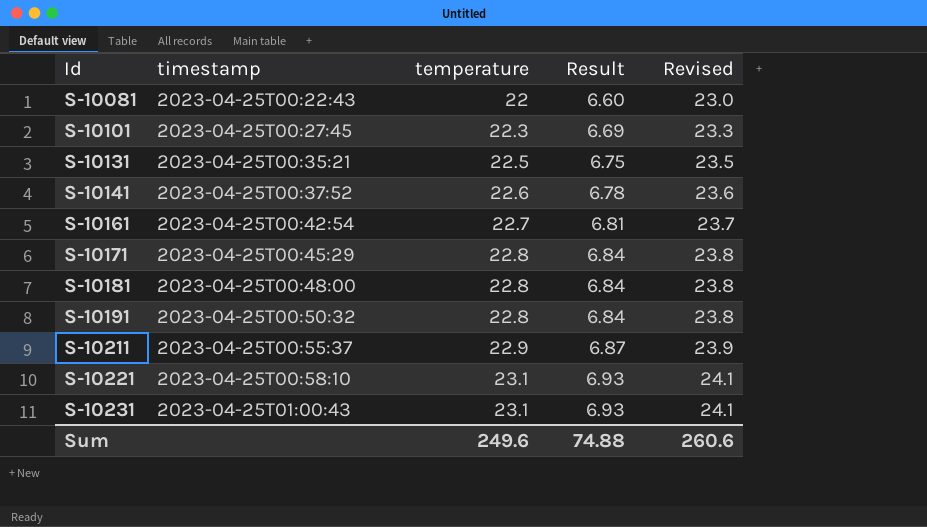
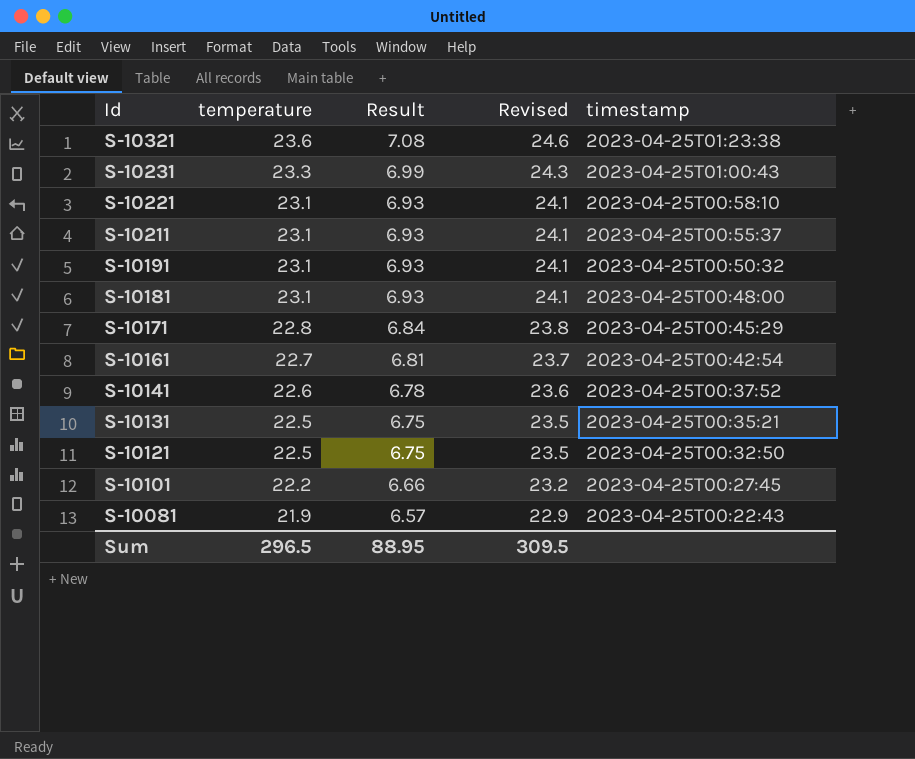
row order: Id ascending -> Id descending
column timestamp | position: 2 -> 5
row S-10321: none -> 23.6 | 7.08 | 24.6 | 2023-04-25T01:23:38
S-10231 | temperature: 23.1 -> 23.3
S-10231 | Result: 6.93 -> 6.99
S-10231 | Revised: 24.1 -> 24.3
S-10211 | temperature: 22.9 -> 23.1
S-10211 | Result: 6.87 -> 6.93
S-10211 | Revised: 23.9 -> 24.1
S-10191 | temperature: 22.8 -> 23.1
S-10191 | Result: 6.84 -> 6.93
S-10191 | Revised: 23.8 -> 24.1
S-10181 | temperature: 22.8 -> 23.1
S-10181 | Result: 6.84 -> 6.93
S-10181 | Revised: 23.8 -> 24.1
row S-10121: none -> 22.5 | 6.75 | 23.5 | 2023-04-25T00:32:50
S-10101 | temperature: 22.3 -> 22.2
S-10101 | Result: 6.69 -> 6.66
S-10101 | Revised: 23.3 -> 23.2
S-10081 | temperature: 22 -> 21.9
S-10081 | Result: 6.60 -> 6.57
S-10081 | Revised: 23.0 -> 22.9
Sum | temperature: 249.6 -> 296.5
Sum | Result: 74.88 -> 88.95
Sum | Revised: 260.6 -> 309.5

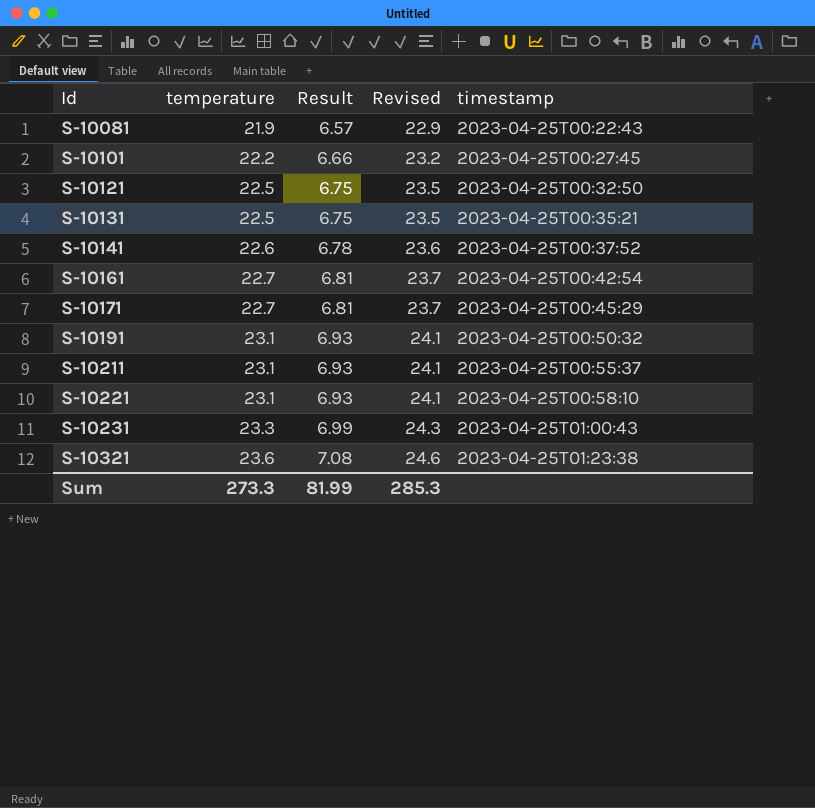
row order: Id descending -> Id ascending
row S-10181: 23.1 | 6.93 | 24.1 | 2023-04-25T00:48:00 -> none
S-10171 | temperature: 22.8 -> 22.7
S-10171 | Result: 6.84 -> 6.81
S-10171 | Revised: 23.8 -> 23.7
Sum | temperature: 296.5 -> 273.3
Sum | Result: 88.95 -> 81.99
Sum | Revised: 309.5 -> 285.3

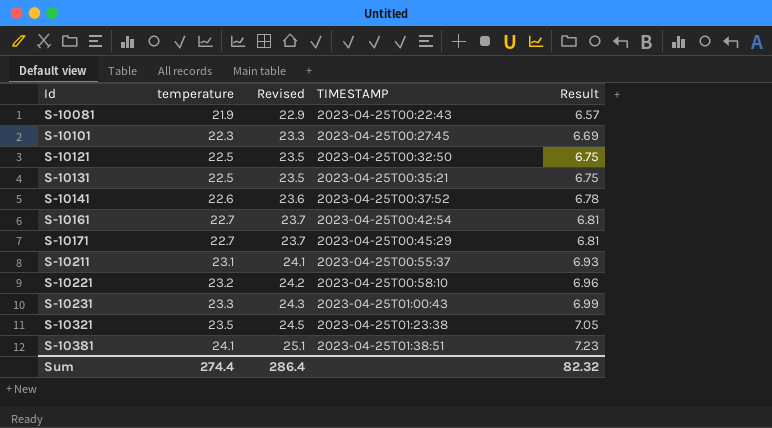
column name: timestamp -> TIMESTAMP
column Result | position: 3 -> 5
row S-10191: 23.1 | 6.93 | 24.1 | 2023-04-25T00:50:32 -> none
S-10101 | temperature: 22.2 -> 22.3
S-10101 | Revised: 23.2 -> 23.3
S-10101 | Result: 6.66 -> 6.69
S-10221 | temperature: 23.1 -> 23.2
S-10221 | Revised: 24.1 -> 24.2
S-10221 | Result: 6.93 -> 6.96
S-10321 | temperature: 23.6 -> 23.5
S-10321 | Revised: 24.6 -> 24.5
S-10321 | Result: 7.08 -> 7.05
row S-10381: none -> 24.1 | 25.1 | 2023-04-25T01:38:51 | 7.23
Sum | temperature: 273.3 -> 274.4
Sum | Revised: 285.3 -> 286.4
Sum | Result: 81.99 -> 82.32

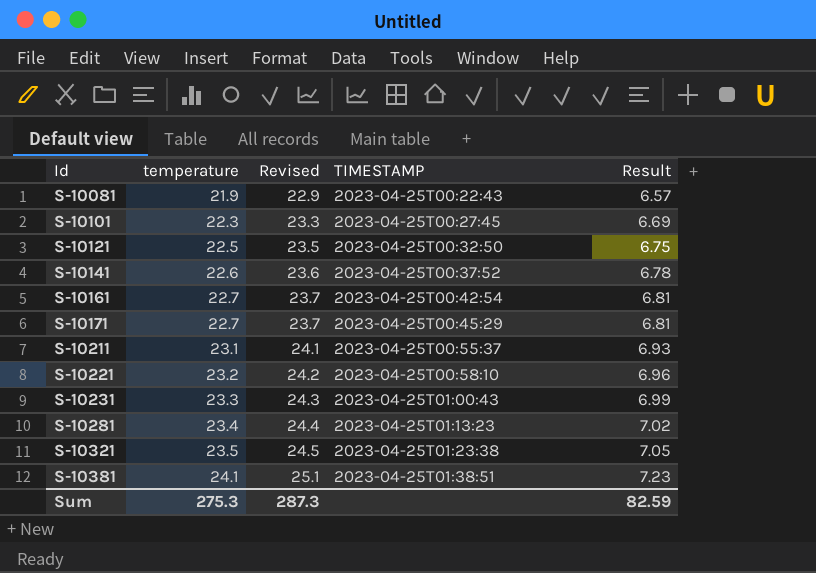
row S-10131: 22.5 | 23.5 | 2023-04-25T00:35:21 | 6.75 -> none
row S-10281: none -> 23.4 | 24.4 | 2023-04-25T01:13:23 | 7.02
Sum | temperature: 274.4 -> 275.3
Sum | Revised: 286.4 -> 287.3
Sum | Result: 82.32 -> 82.59

